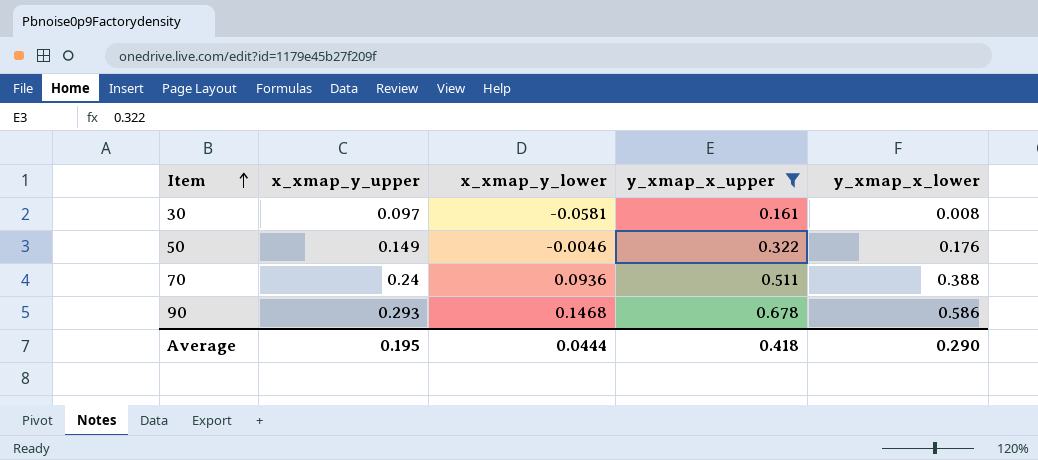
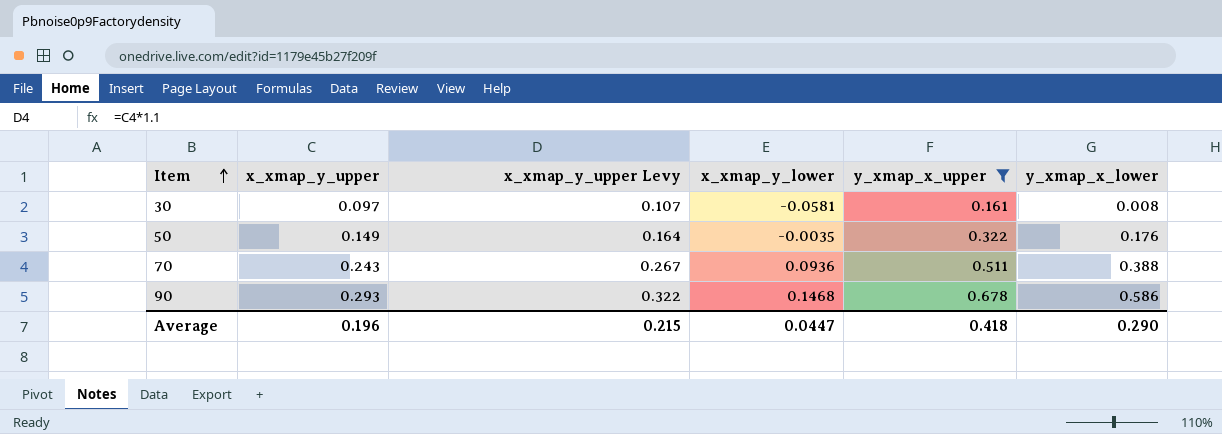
column x_xmap_y_upper Levy | formula: none -> [x_xmap_y_upper] * 1.1
50 | x_xmap_y_lower: -0.0046 -> -0.0035
70 | x_xmap_y_upper: 0.24 -> 0.243
Average | x_xmap_y_upper: 0.195 -> 0.196
Average | x_xmap_y_lower: 0.0444 -> 0.0447

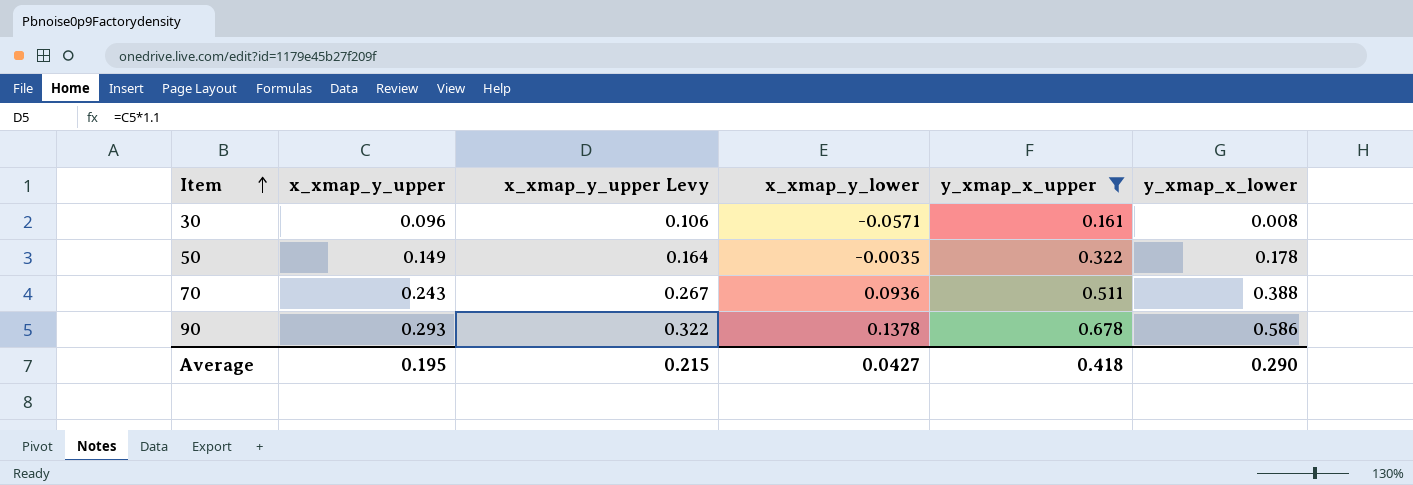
30 | x_xmap_y_upper: 0.097 -> 0.096
30 | x_xmap_y_upper Levy: 0.107 -> 0.106
30 | x_xmap_y_lower: -0.0581 -> -0.0571
50 | y_xmap_x_lower: 0.176 -> 0.178
90 | x_xmap_y_lower: 0.1468 -> 0.1378
Average | x_xmap_y_upper: 0.196 -> 0.195
Average | x_xmap_y_lower: 0.0447 -> 0.0427

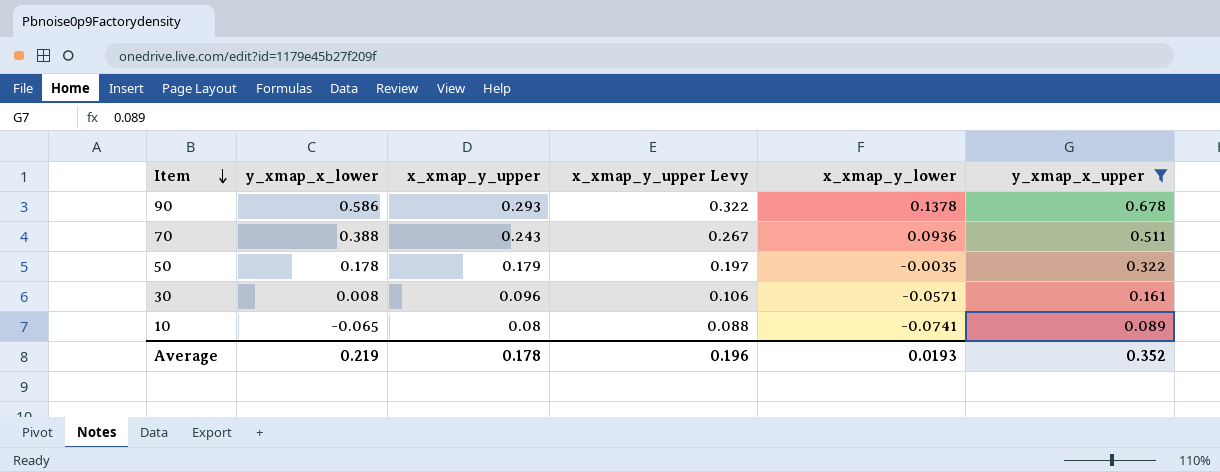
row order: Item ascending -> Item descending
column y_xmap_x_lower | position: 6 -> 2
50 | x_xmap_y_upper: 0.149 -> 0.179
50 | x_xmap_y_upper Levy: 0.164 -> 0.197
row 10: none -> -0.065 | 0.08 | 0.088 | -0.0741 | 0.089
Average | y_xmap_x_lower: 0.290 -> 0.219
Average | x_xmap_y_upper: 0.195 -> 0.178
Average | x_xmap_y_upper Levy: 0.215 -> 0.196
Average | x_xmap_y_lower: 0.0427 -> 0.0193
Average | y_xmap_x_upper: 0.418 -> 0.352

